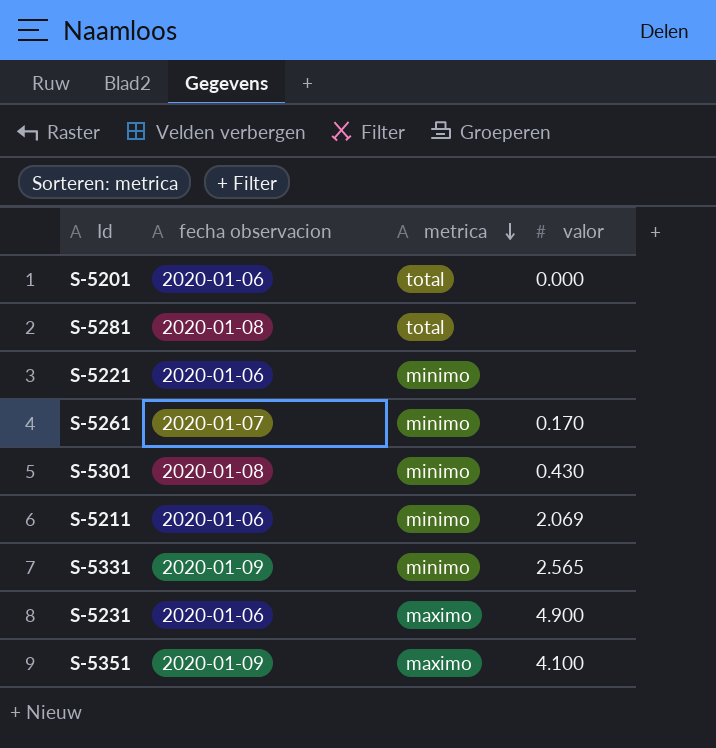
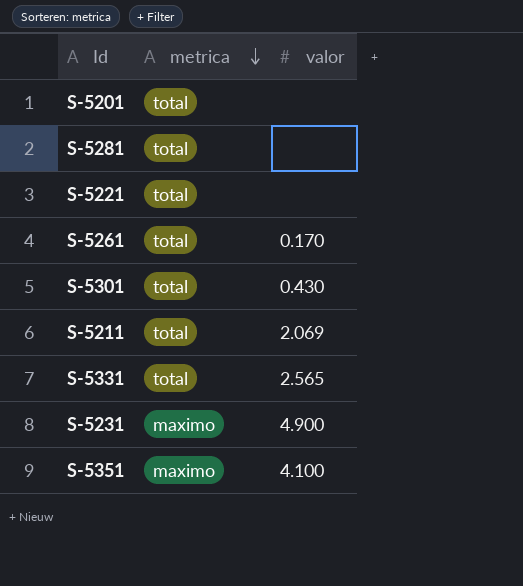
column fecha observacion | position: 2 -> none
S-5201 | valor: 0.000 -> none
S-5221 | metrica: minimo -> total
S-5261 | metrica: minimo -> total
S-5301 | metrica: minimo -> total
S-5211 | metrica: minimo -> total
S-5331 | metrica: minimo -> total

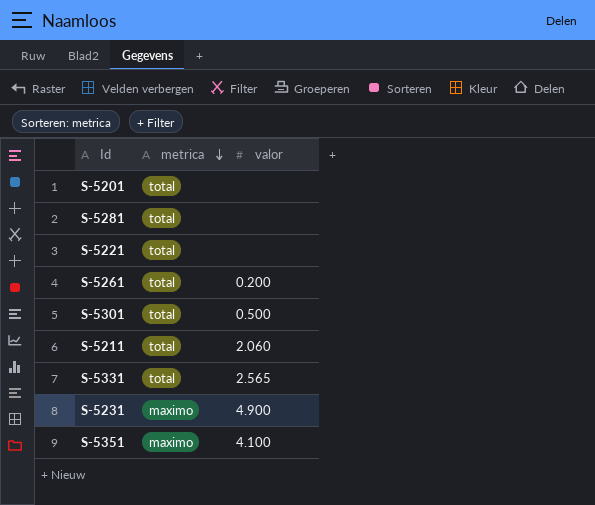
S-5261 | valor: 0.170 -> 0.200
S-5301 | valor: 0.430 -> 0.500
S-5211 | valor: 2.069 -> 2.060

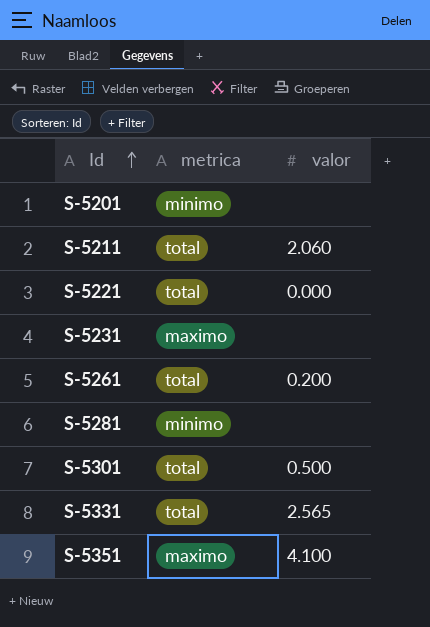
row order: metrica descending -> Id ascending
S-5201 | metrica: total -> minimo
S-5221 | valor: none -> 0.000
S-5231 | valor: 4.900 -> none
S-5281 | metrica: total -> minimo

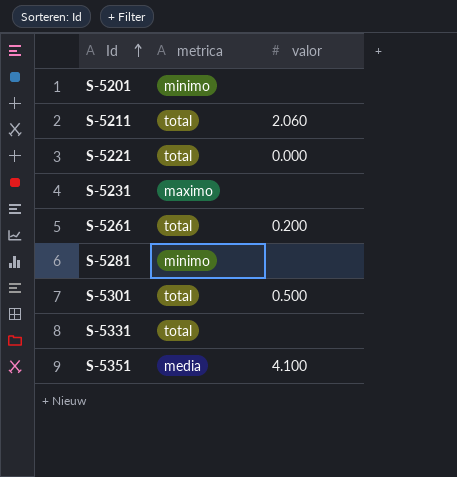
S-5331 | valor: 2.565 -> none
S-5351 | metrica: maximo -> media

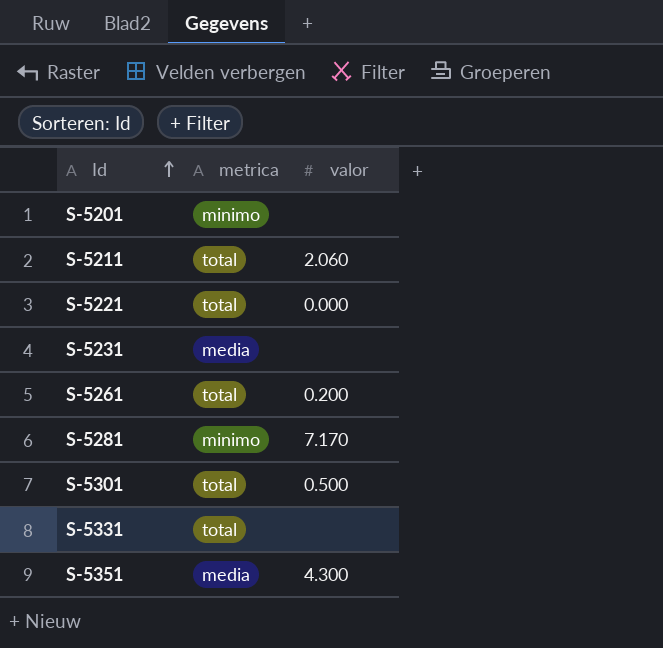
S-5231 | metrica: maximo -> media
S-5281 | valor: none -> 7.170
S-5351 | valor: 4.100 -> 4.300

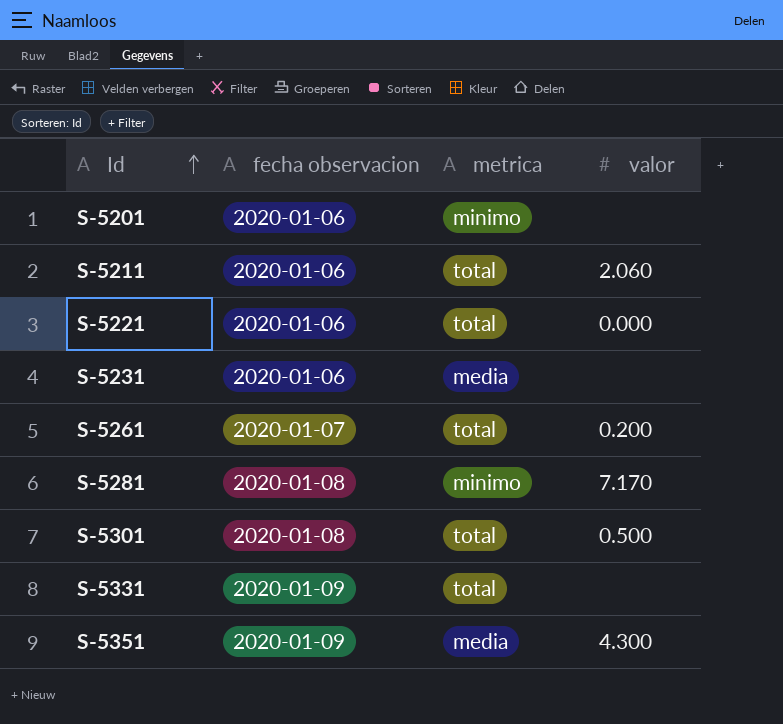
column fecha observacion | position: none -> 2

